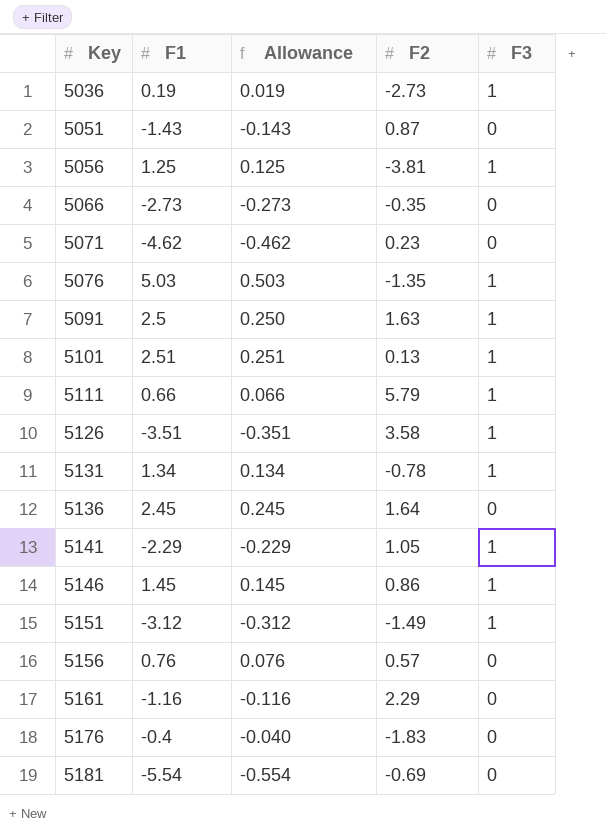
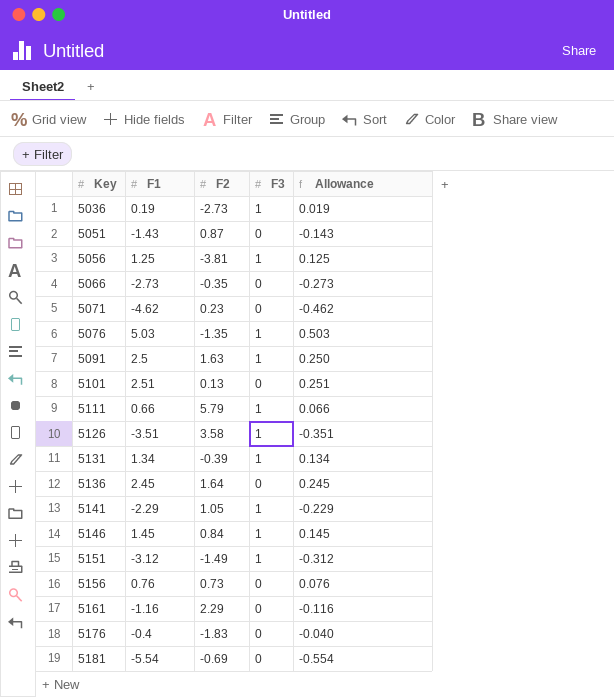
column Allowance | position: 3 -> 5
5101 | F3: 1 -> 0
5131 | F2: -0.78 -> -0.39
5146 | F2: 0.86 -> 0.84
5156 | F2: 0.57 -> 0.73

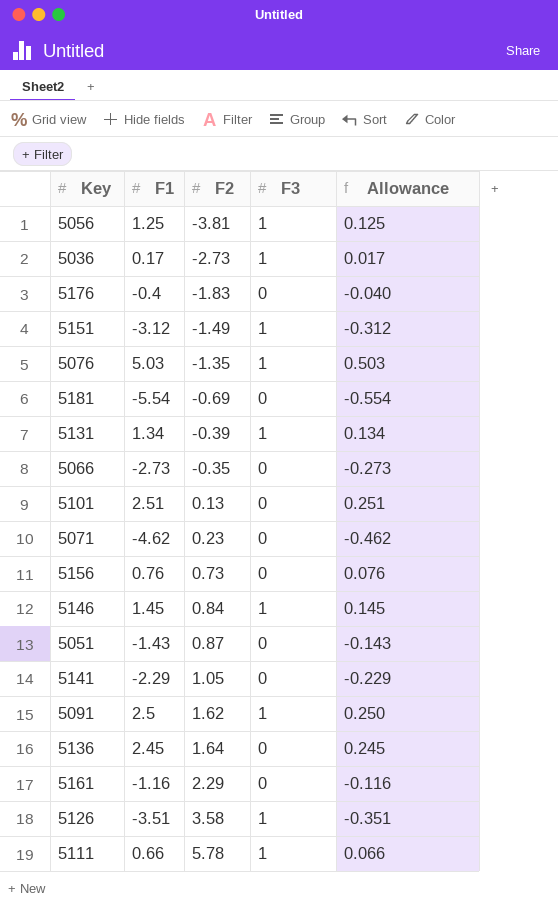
row order: Key ascending -> F2 ascending
5036 | F1: 0.19 -> 0.17
5036 | Allowance: 0.019 -> 0.017
5141 | F3: 1 -> 0
5091 | F2: 1.63 -> 1.62
5111 | F2: 5.79 -> 5.78

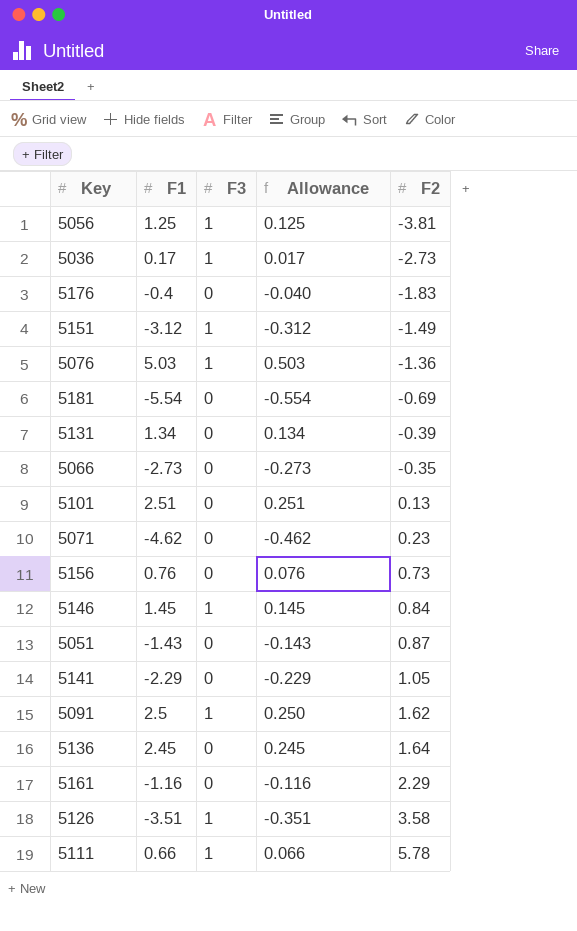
column F2 | position: 3 -> 5
5076 | F2: -1.35 -> -1.36
5131 | F3: 1 -> 0

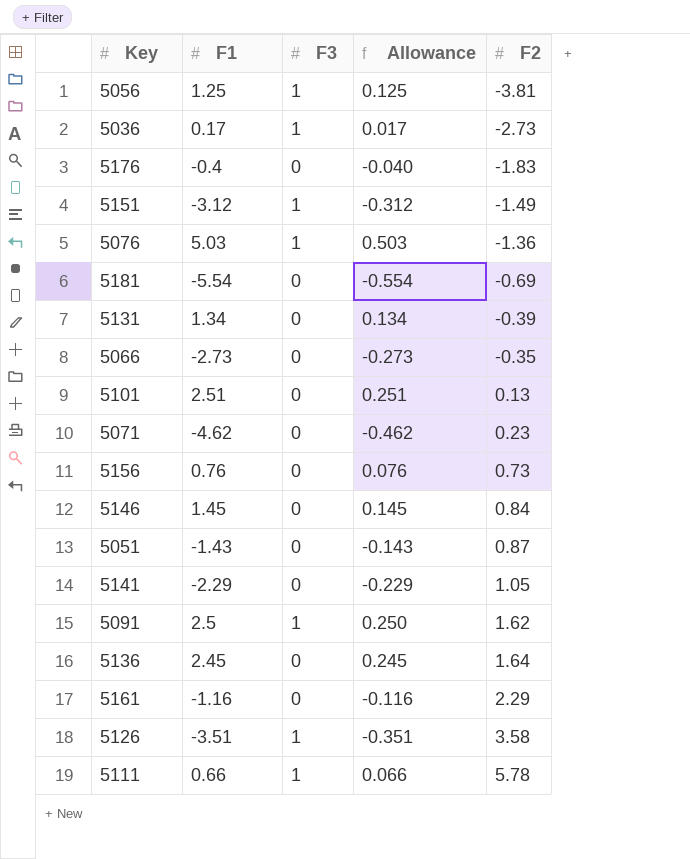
5146 | F3: 1 -> 0

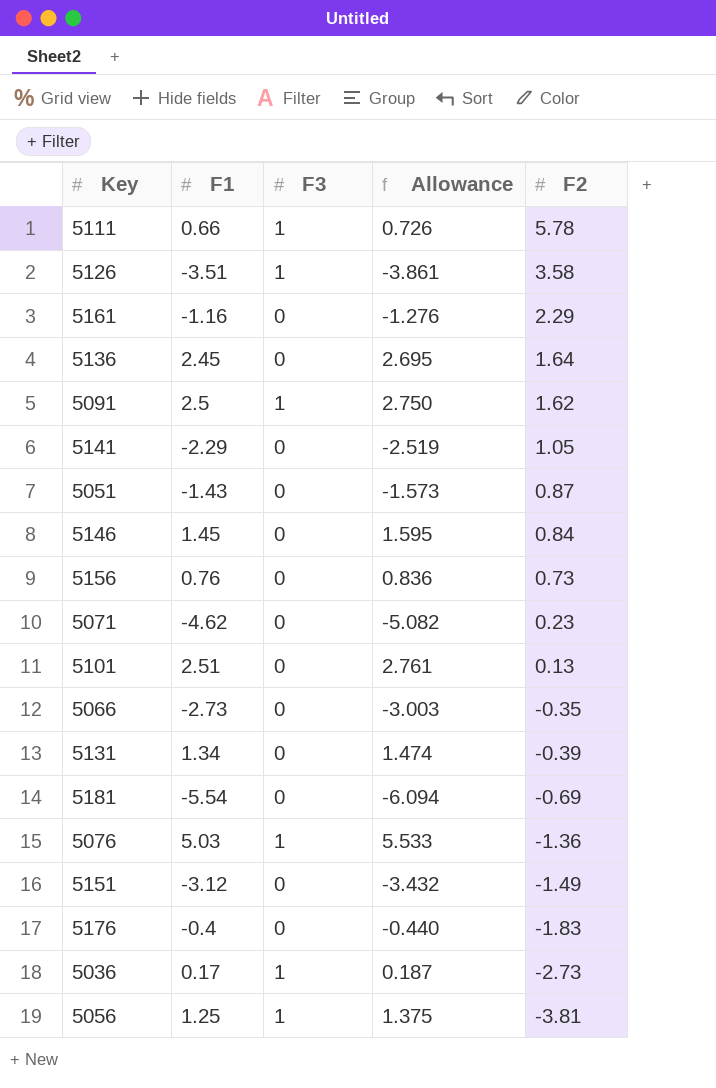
row order: F2 ascending -> F2 descending
column Allowance | formula: [F1] * 0.1 -> [F1] * 1.1
5151 | F3: 1 -> 0

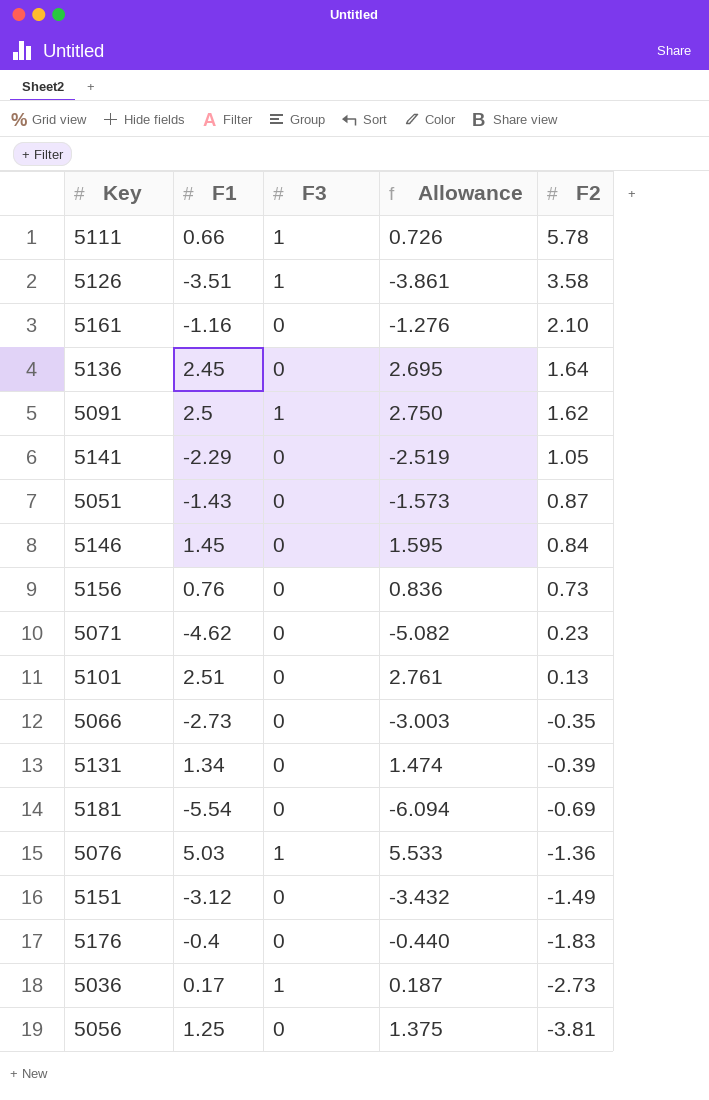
5161 | F2: 2.29 -> 2.10
5056 | F3: 1 -> 0

